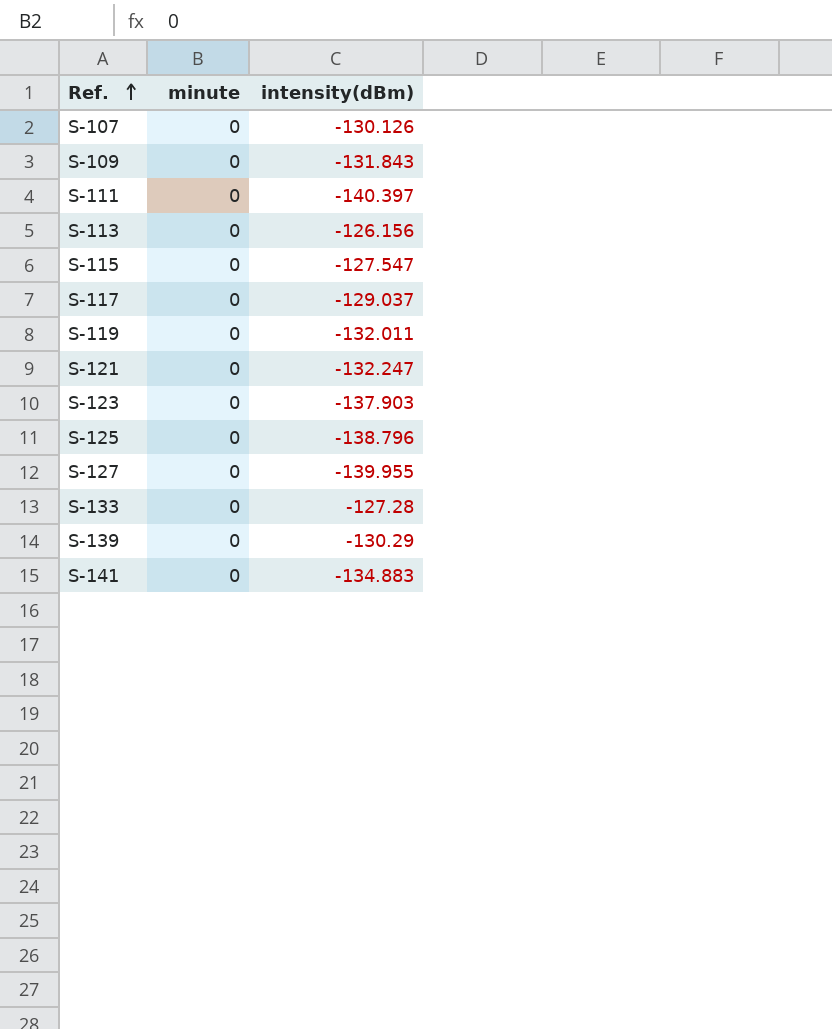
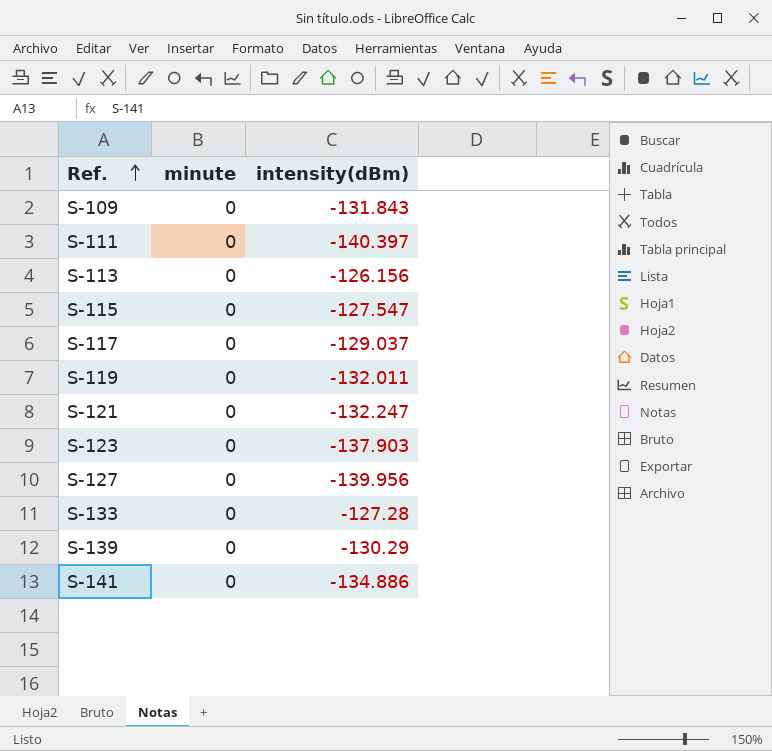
row S-107: 0 | -130.126 -> none
row S-125: 0 | -138.796 -> none
S-127 | intensity(dBm): -139.955 -> -139.956
S-141 | intensity(dBm): -134.883 -> -134.886

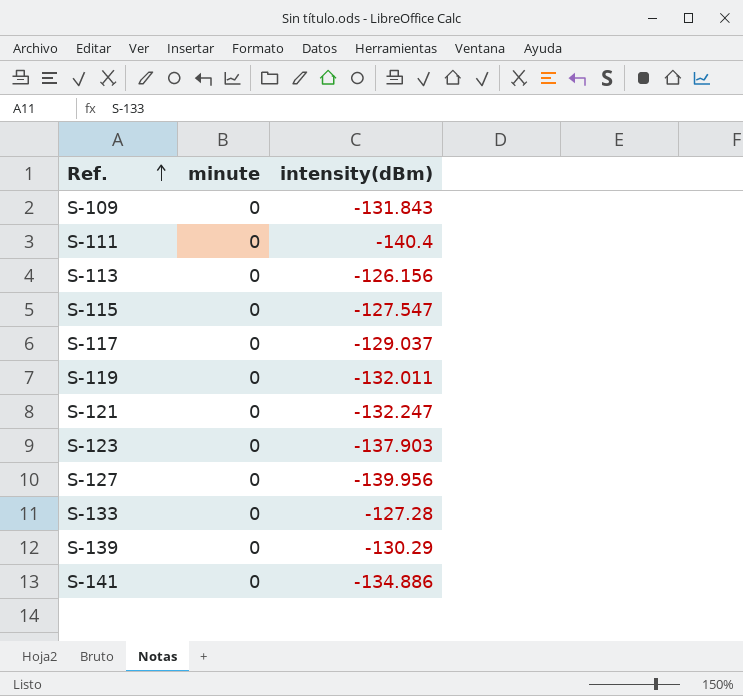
S-111 | intensity(dBm): -140.397 -> -140.4

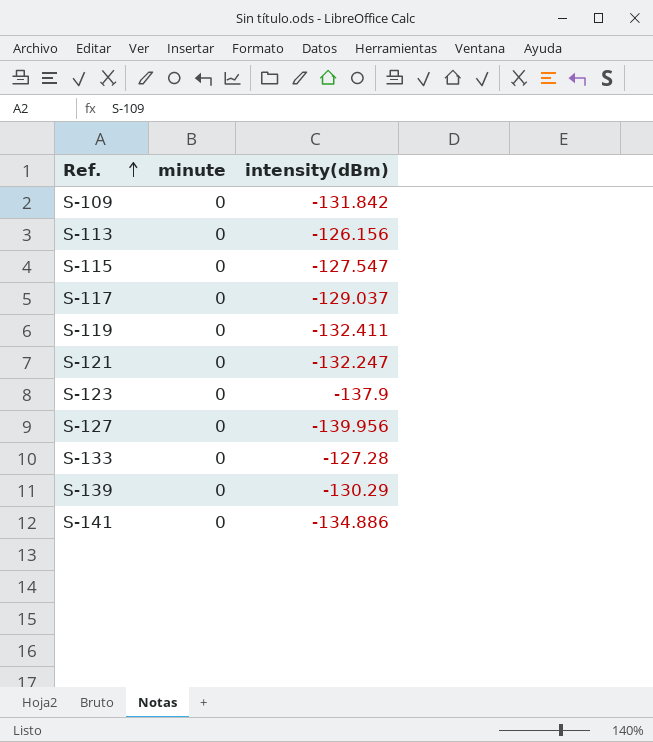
row S-111: 0 | -140.4 -> none
S-109 | intensity(dBm): -131.843 -> -131.842
S-119 | intensity(dBm): -132.011 -> -132.411
S-123 | intensity(dBm): -137.903 -> -137.9

